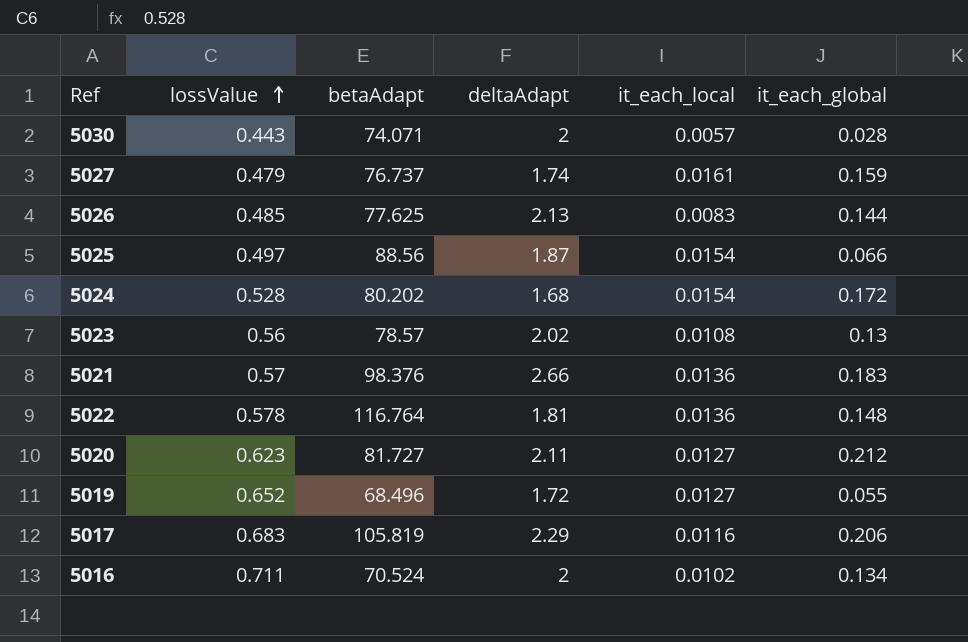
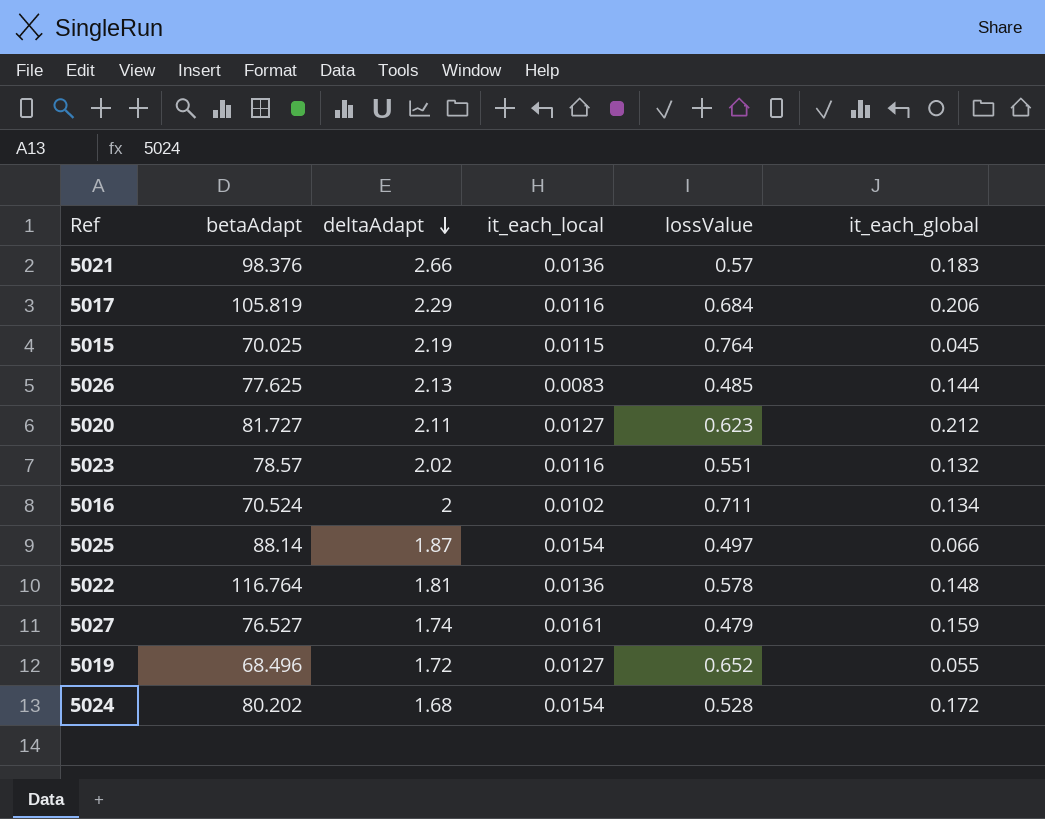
row order: lossValue ascending -> deltaAdapt descending
column lossValue | position: 2 -> 5
row 5030: 0.443 | 74.071 | 2 | 0.0057 | 0.028 -> none
5017 | lossValue: 0.683 -> 0.684
row 5015: none -> 70.025 | 2.19 | 0.0115 | 0.764 | 0.045
5023 | it_each_local: 0.0108 -> 0.0116
5023 | lossValue: 0.56 -> 0.551
5023 | it_each_global: 0.13 -> 0.132
5025 | betaAdapt: 88.56 -> 88.14
5027 | betaAdapt: 76.737 -> 76.527

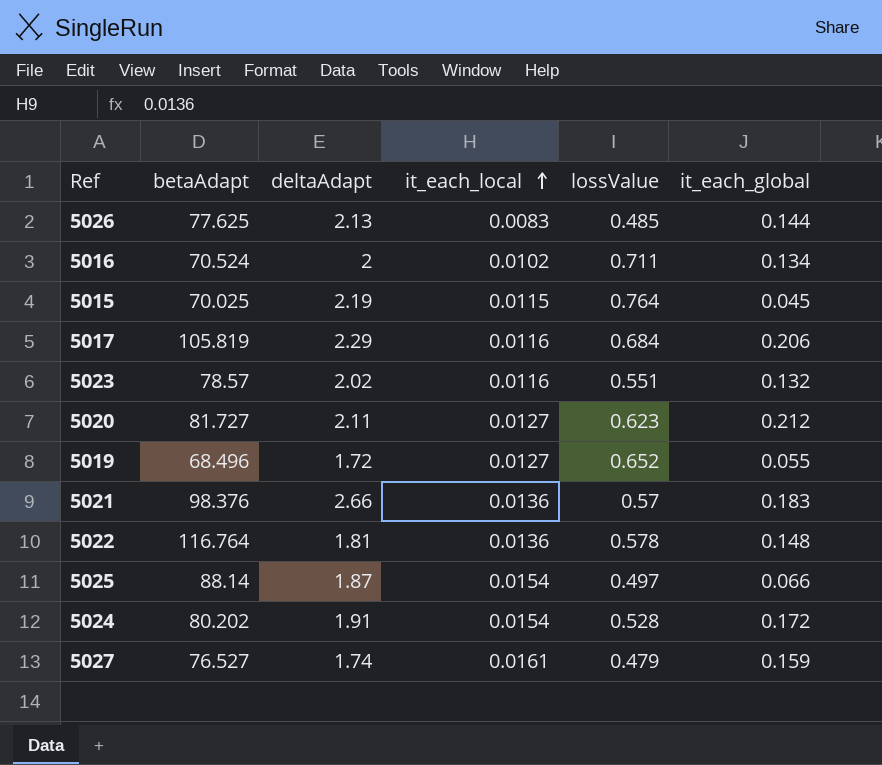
row order: deltaAdapt descending -> it_each_local ascending
5024 | deltaAdapt: 1.68 -> 1.91

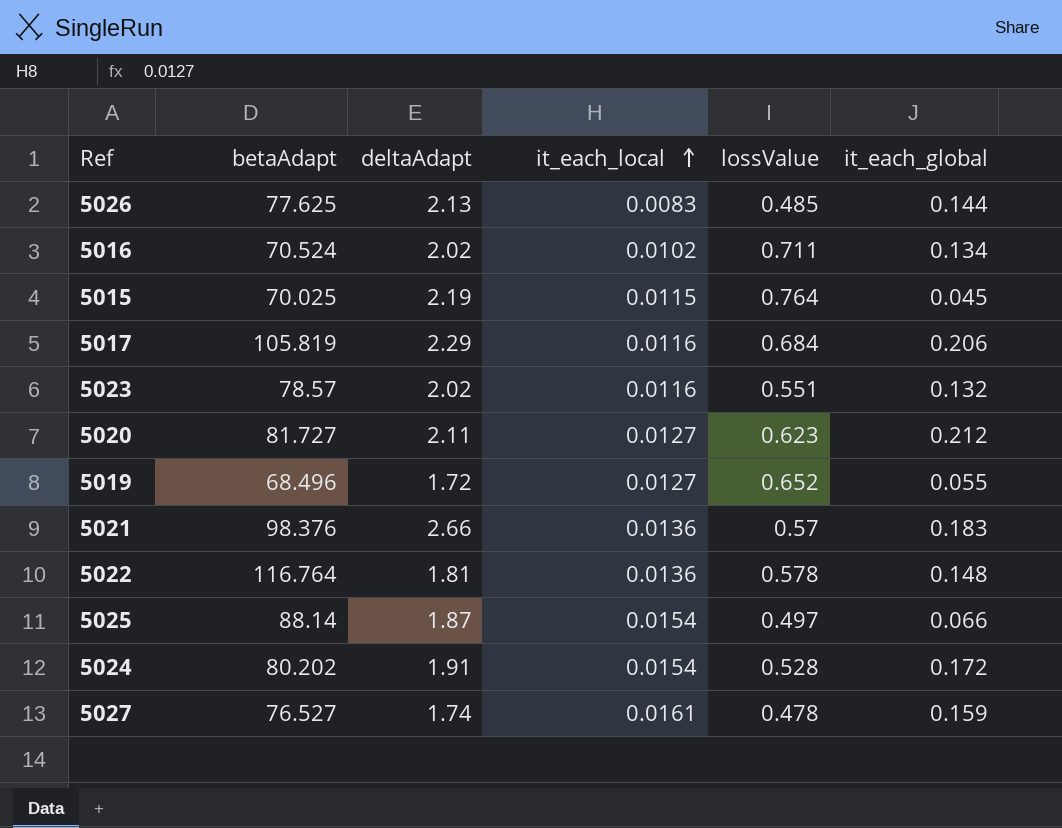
5016 | deltaAdapt: 2 -> 2.02
5027 | lossValue: 0.479 -> 0.478

